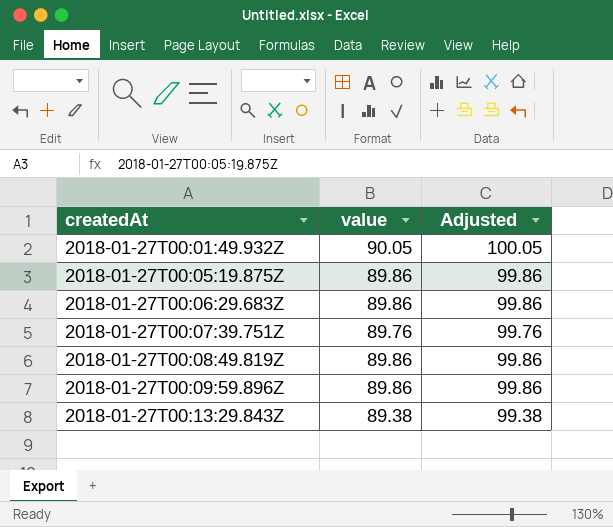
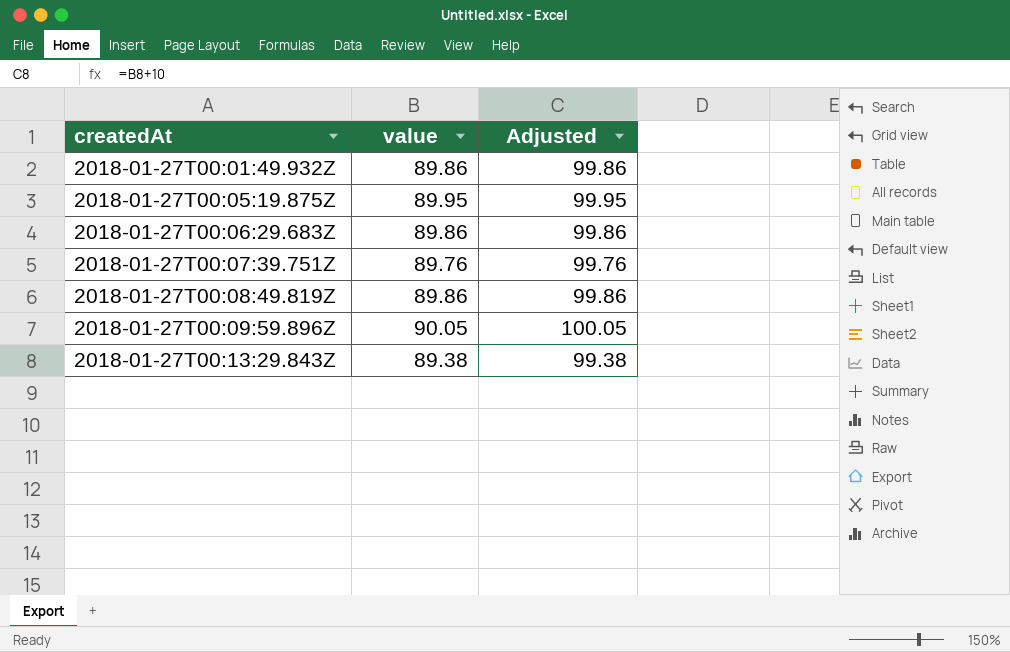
2018-01-27T00:01:49.932Z | value: 90.05 -> 89.86
2018-01-27T00:01:49.932Z | Adjusted: 100.05 -> 99.86
2018-01-27T00:05:19.875Z | value: 89.86 -> 89.95
2018-01-27T00:05:19.875Z | Adjusted: 99.86 -> 99.95
2018-01-27T00:09:59.896Z | value: 89.86 -> 90.05
2018-01-27T00:09:59.896Z | Adjusted: 99.86 -> 100.05

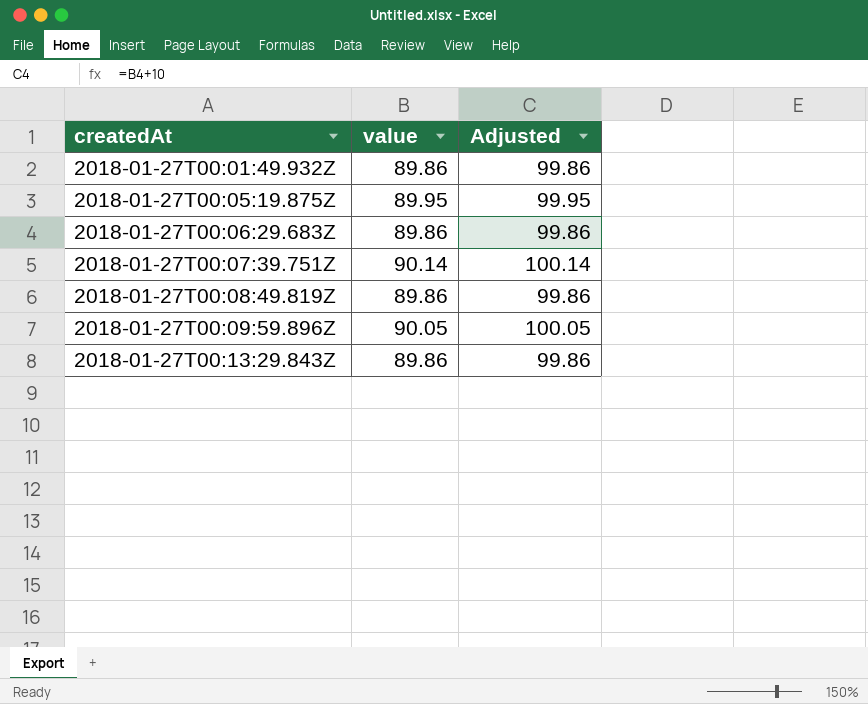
2018-01-27T00:07:39.751Z | value: 89.76 -> 90.14
2018-01-27T00:07:39.751Z | Adjusted: 99.76 -> 100.14
2018-01-27T00:13:29.843Z | value: 89.38 -> 89.86
2018-01-27T00:13:29.843Z | Adjusted: 99.38 -> 99.86

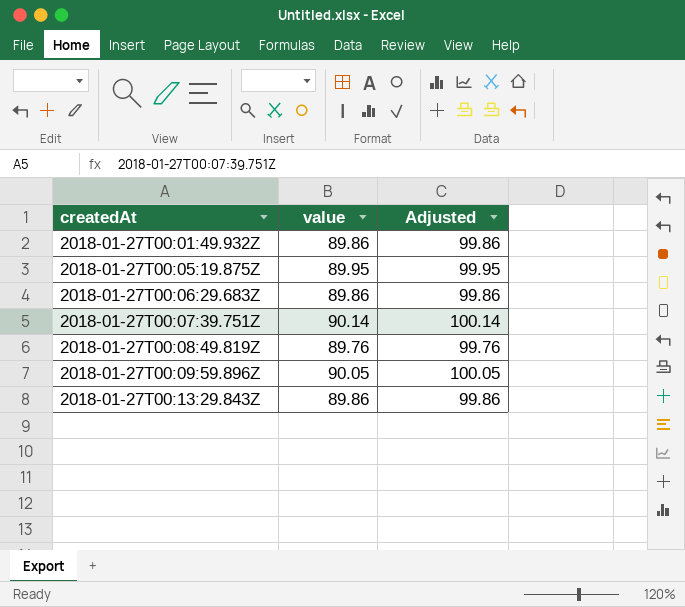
2018-01-27T00:08:49.819Z | value: 89.86 -> 89.76
2018-01-27T00:08:49.819Z | Adjusted: 99.86 -> 99.76

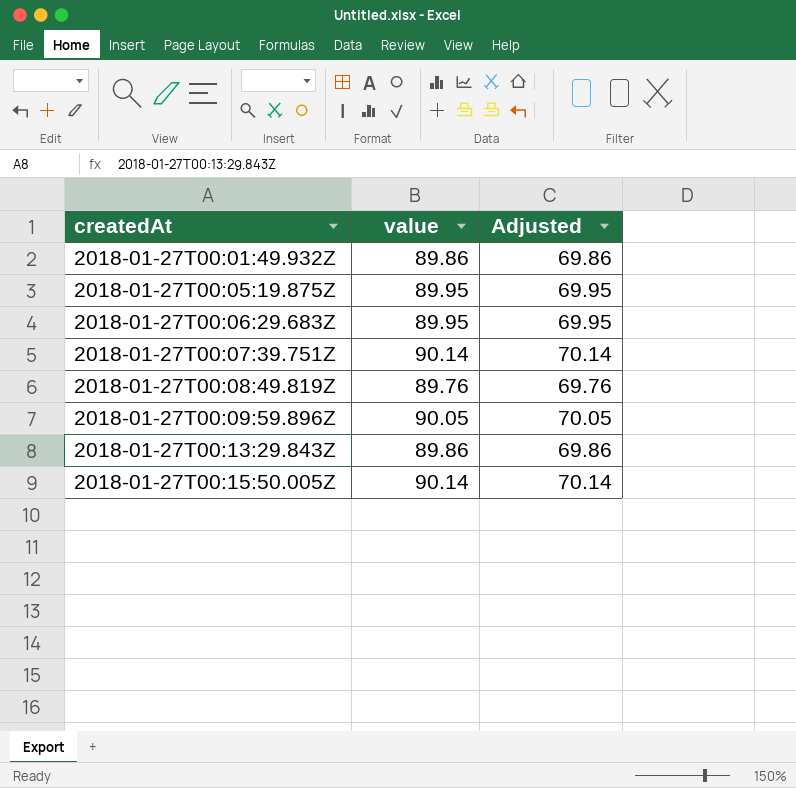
column Adjusted | formula: [value] + 10 -> [value] - 20
2018-01-27T00:06:29.683Z | value: 89.86 -> 89.95
row 2018-01-27T00:15:50.005Z: none -> 90.14 | 70.14

